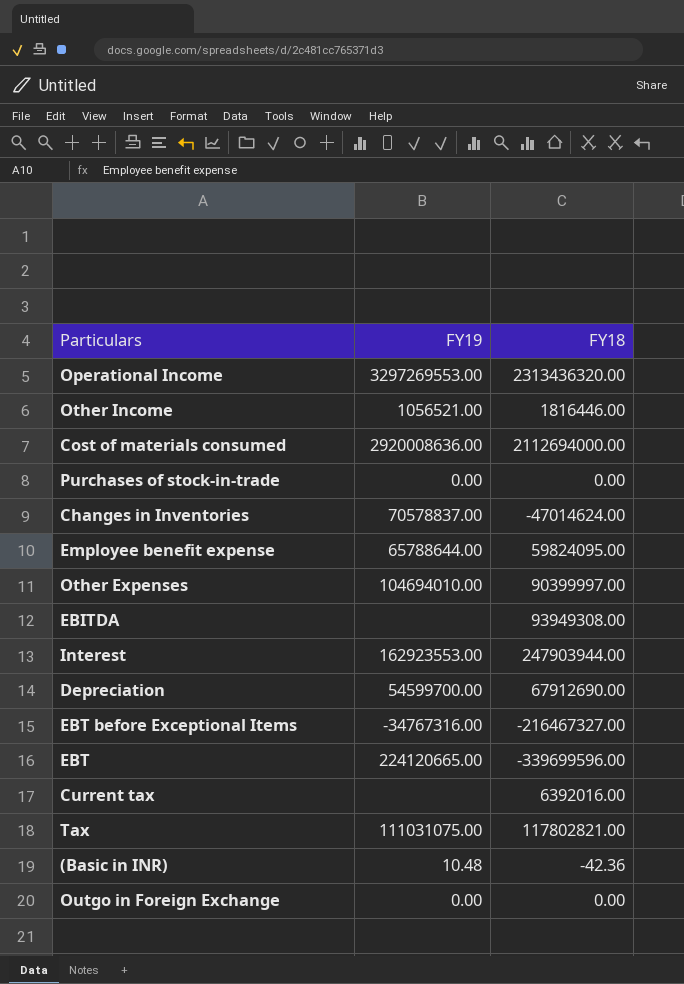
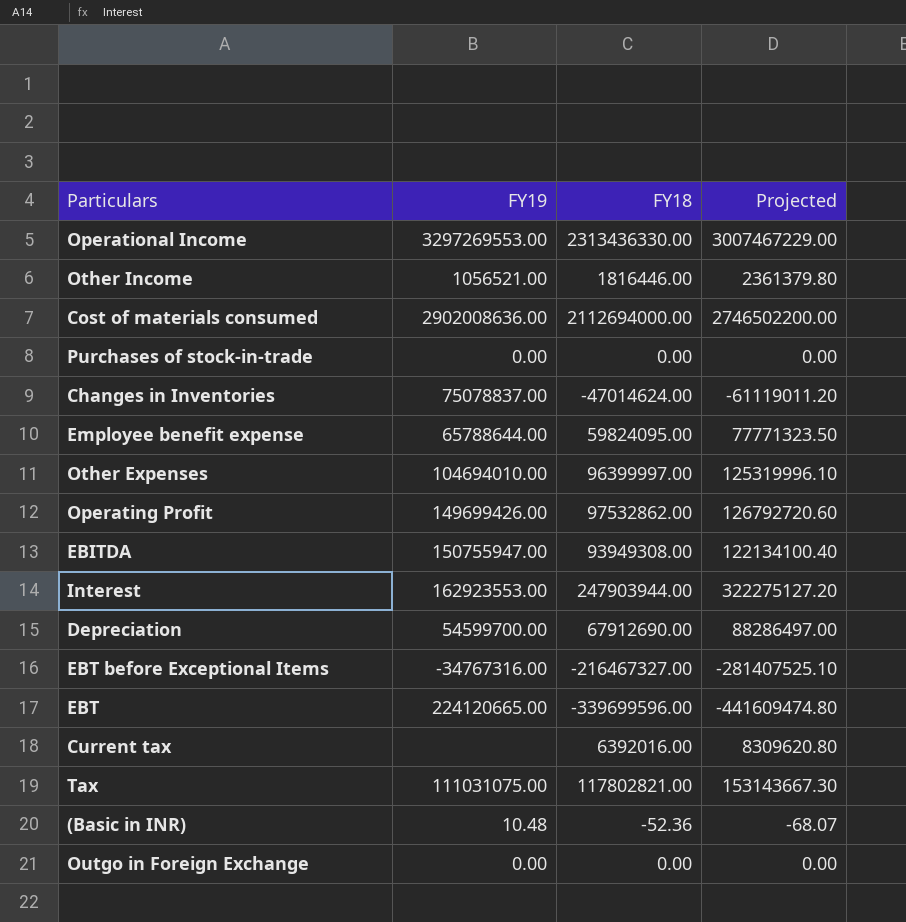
column Projected | formula: none -> [FY18] * 1.3
Operational Income | FY18: 2313436320.00 -> 2313436330.00
Cost of materials consumed | FY19: 2920008636.00 -> 2902008636.00
Changes in Inventories | FY19: 70578837.00 -> 75078837.00
Other Expenses | FY18: 90399997.00 -> 96399997.00
row Operating Profit: none -> 149699426.00 | 97532862.00 | 126792720.60
EBITDA | FY19: none -> 150755947.00
(Basic in INR) | FY18: -42.36 -> -52.36

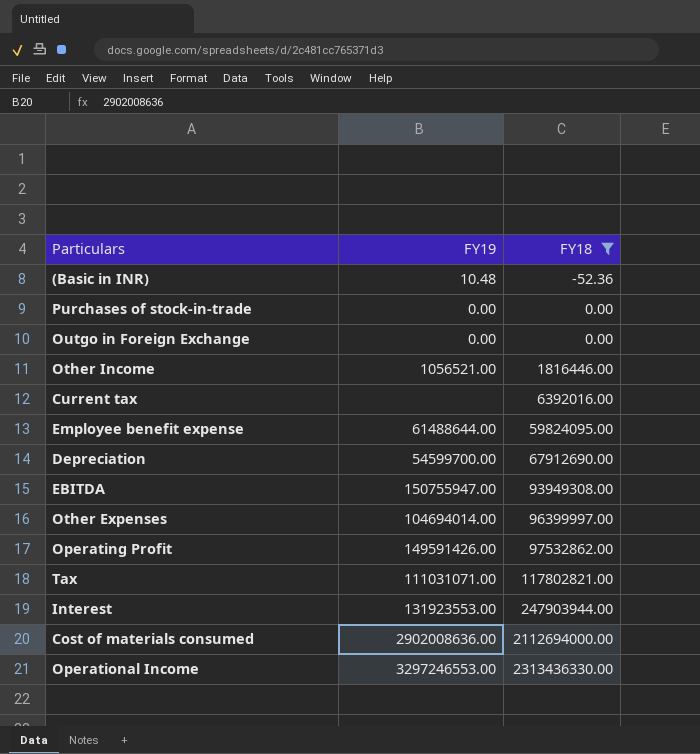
filter: none -> FY18 >= -52.36
row order: none -> FY18 ascending
column Projected | formula: [FY18] * 1.3 -> none
Employee benefit expense | FY19: 65788644.00 -> 61488644.00
Other Expenses | FY19: 104694010.00 -> 104694014.00
Operating Profit | FY19: 149699426.00 -> 149591426.00
Tax | FY19: 111031075.00 -> 111031071.00
Interest | FY19: 162923553.00 -> 131923553.00
Operational Income | FY19: 3297269553.00 -> 3297246553.00

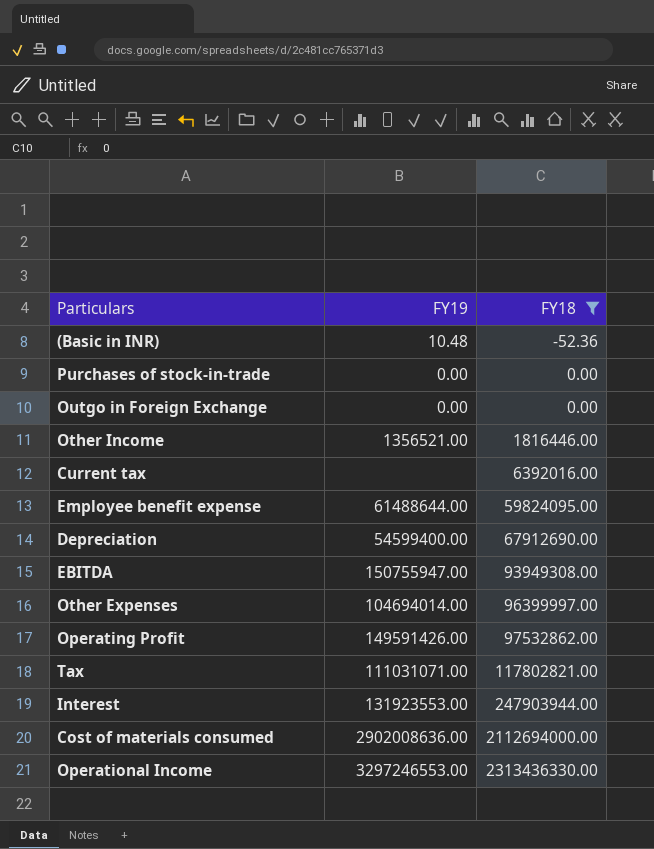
Other Income | FY19: 1056521.00 -> 1356521.00
Depreciation | FY19: 54599700.00 -> 54599400.00

